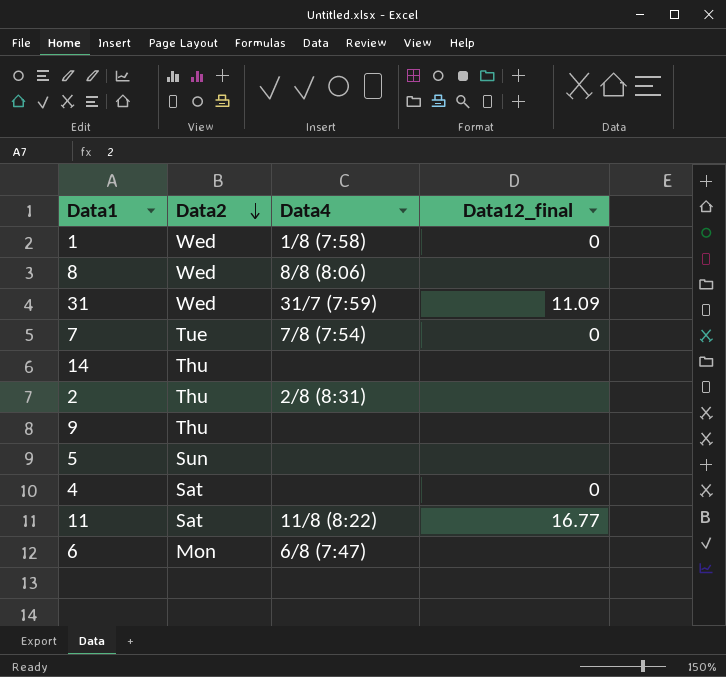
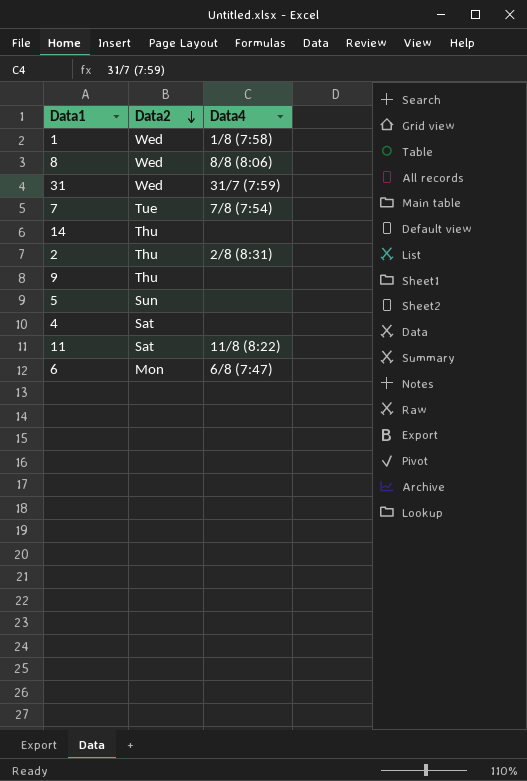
column Data12_final | position: 4 -> none

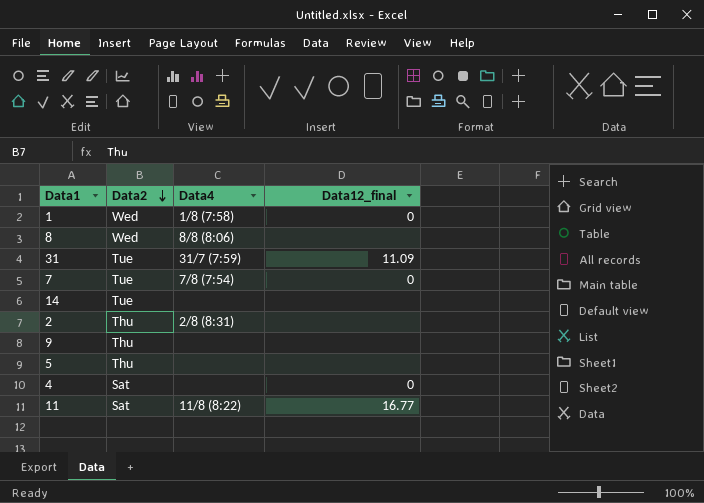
column Data12_final | position: none -> 4
row 6: Mon | 6/8 (7:47) -> none
31 | Data2: Wed -> Tue
14 | Data2: Thu -> Tue
5 | Data2: Sun -> Thu

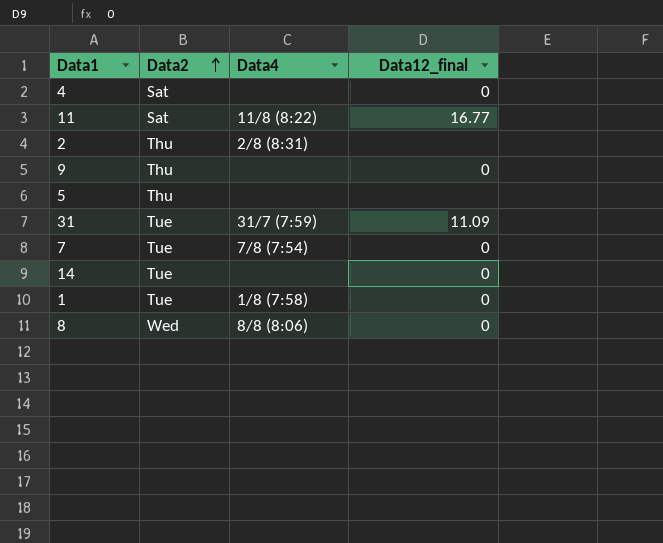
row order: Data2 descending -> Data2 ascending
9 | Data12_final: none -> 0
14 | Data12_final: none -> 0
1 | Data2: Wed -> Tue
8 | Data12_final: none -> 0

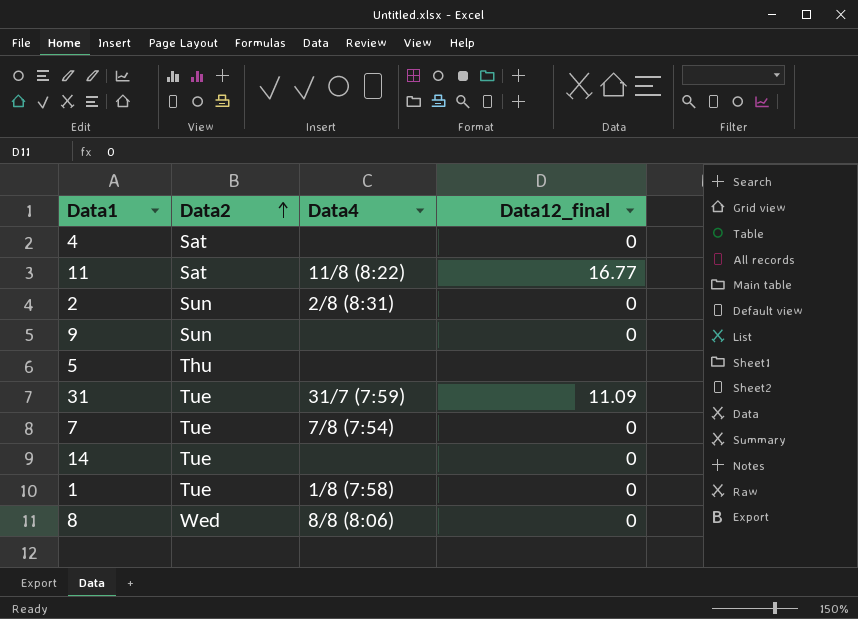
2 | Data2: Thu -> Sun
2 | Data12_final: none -> 0
9 | Data2: Thu -> Sun

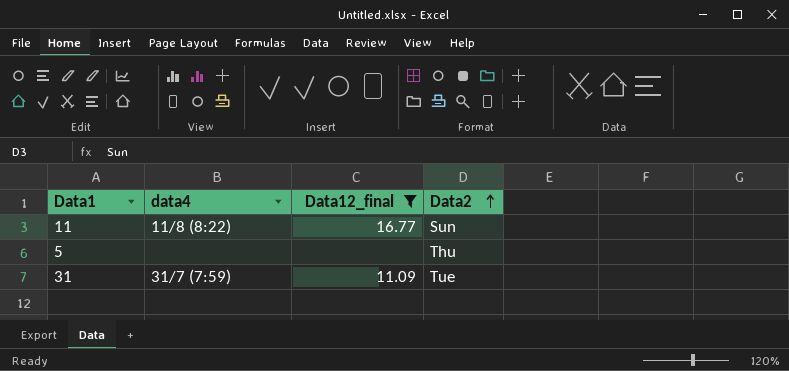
filter: none -> Data12_final != 0
column name: Data4 -> data4
column Data2 | position: 2 -> 4
11 | Data2: Sat -> Sun

